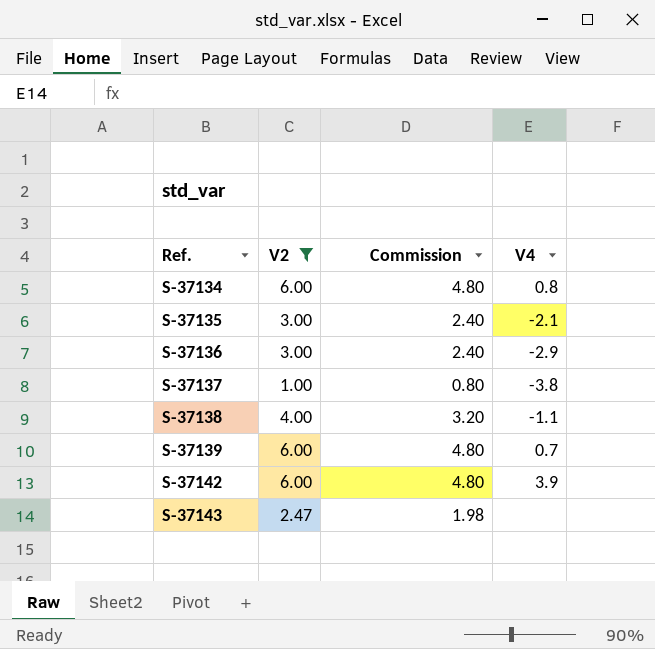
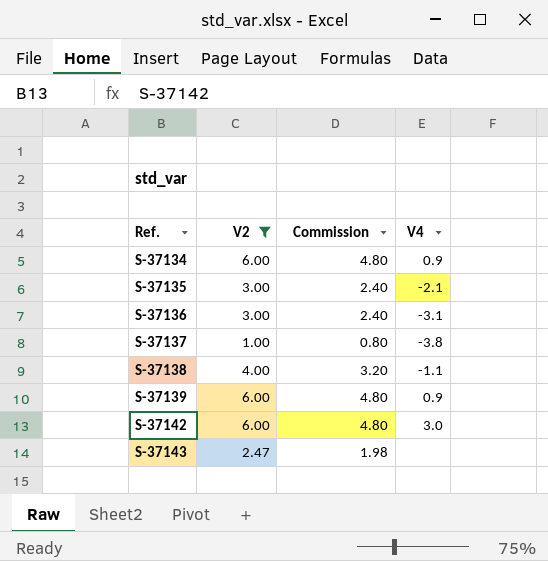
S-37134 | V4: 0.8 -> 0.9
S-37136 | V4: -2.9 -> -3.1
S-37139 | V4: 0.7 -> 0.9
S-37142 | V4: 3.9 -> 3.0

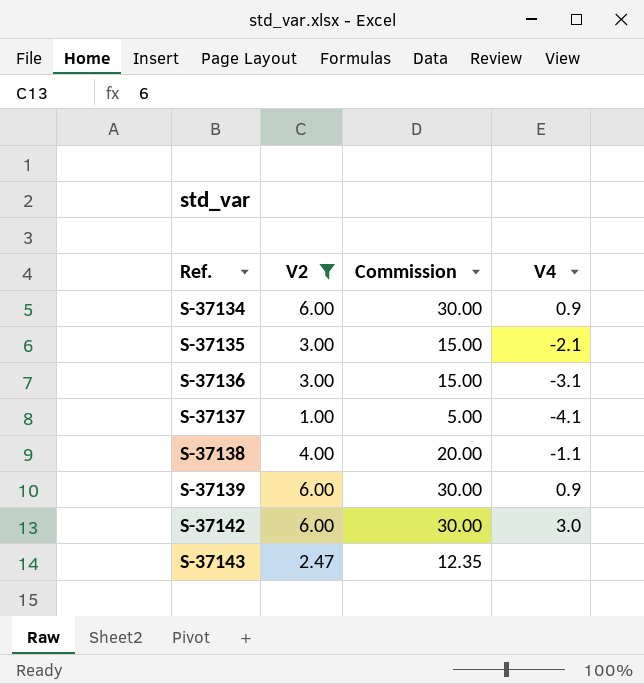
column Commission | formula: [V2] * 0.8 -> [V2] * 5
S-37137 | V4: -3.8 -> -4.1

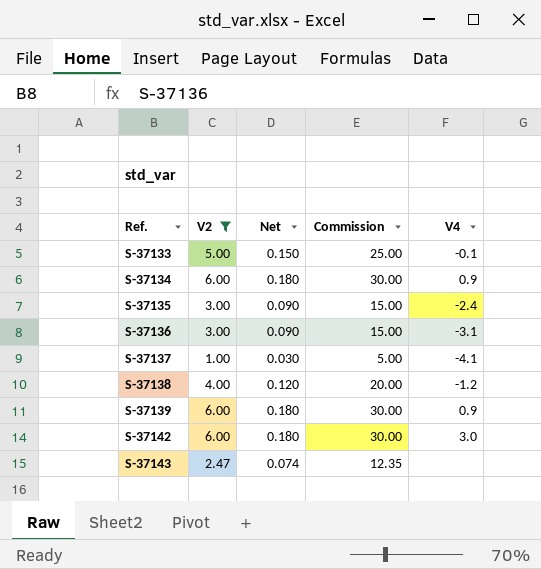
column Net | formula: none -> [V2] * 0.03
row S-37133: none -> 5.00 | 0.150 | 25.00 | -0.1
S-37135 | V4: -2.1 -> -2.4
S-37138 | V4: -1.1 -> -1.2

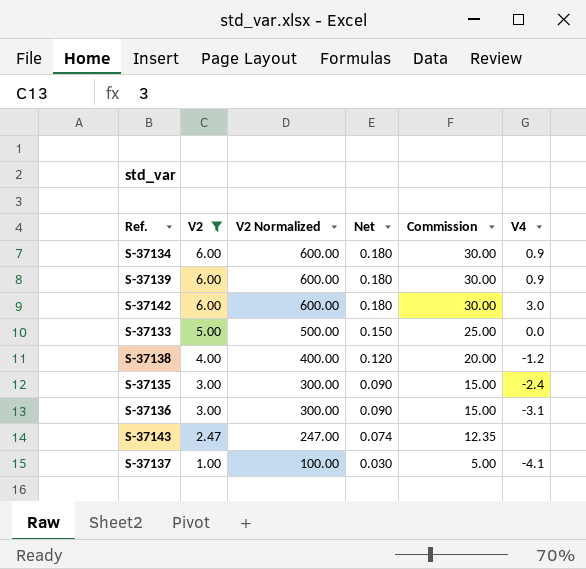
row order: Ref. ascending -> V2 descending
column V2 Normalized | formula: none -> [V2] * 100
S-37133 | V4: -0.1 -> 0.0

